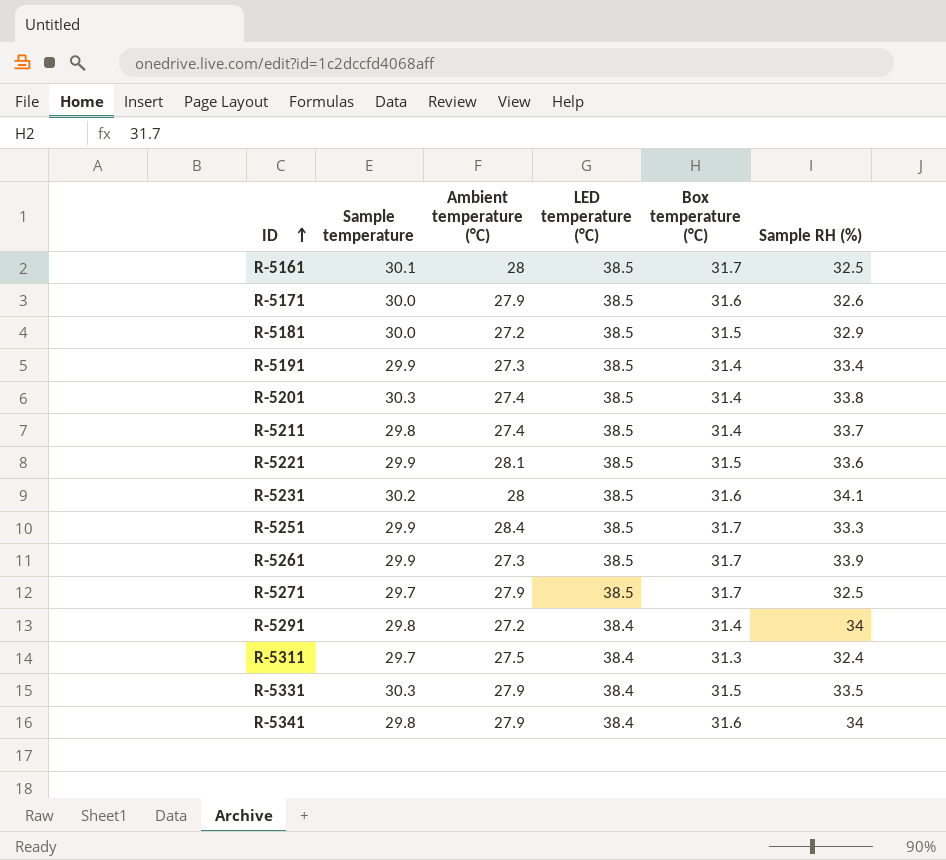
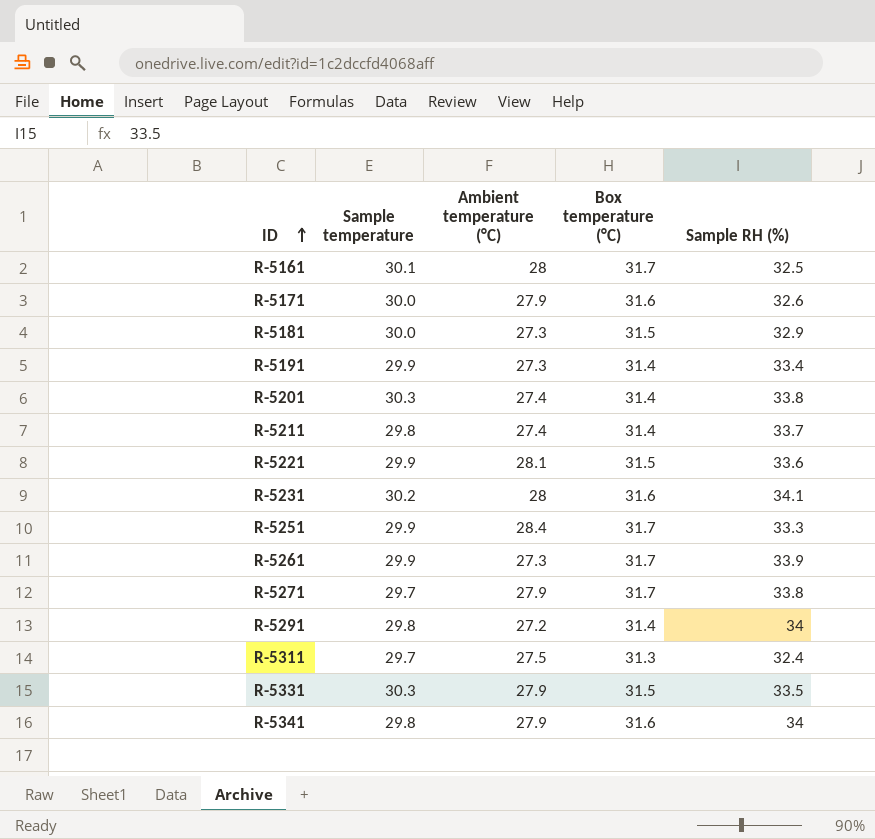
column LED temperature (°C) | position: 4 -> none
R-5181 | Ambient temperature (°C): 27.2 -> 27.3
R-5271 | Sample RH (%): 32.5 -> 33.8

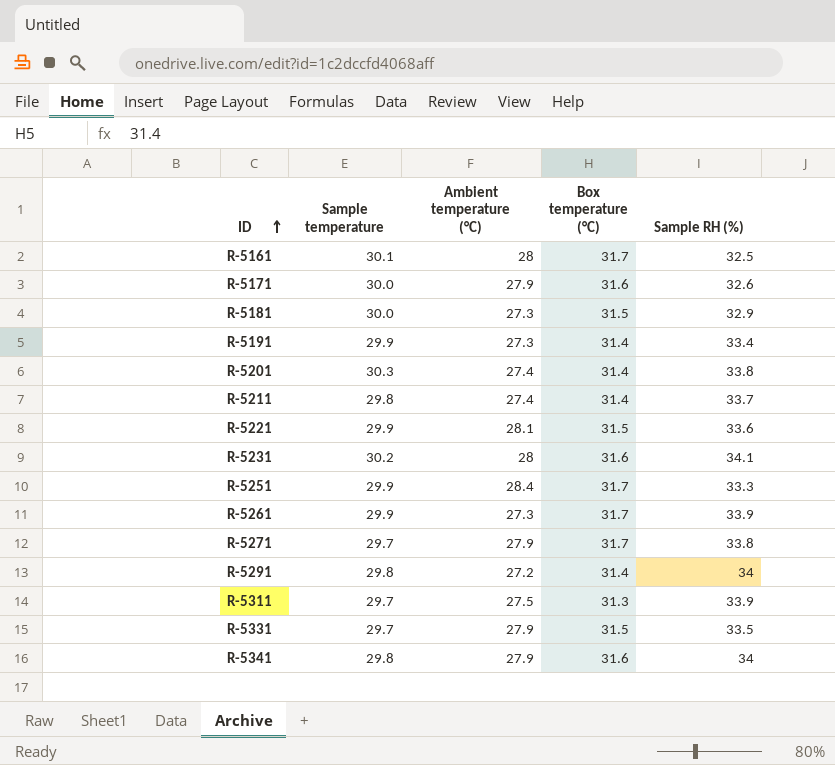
R-5311 | Sample RH (%): 32.4 -> 33.9
R-5331 | Sample temperature: 30.3 -> 29.7

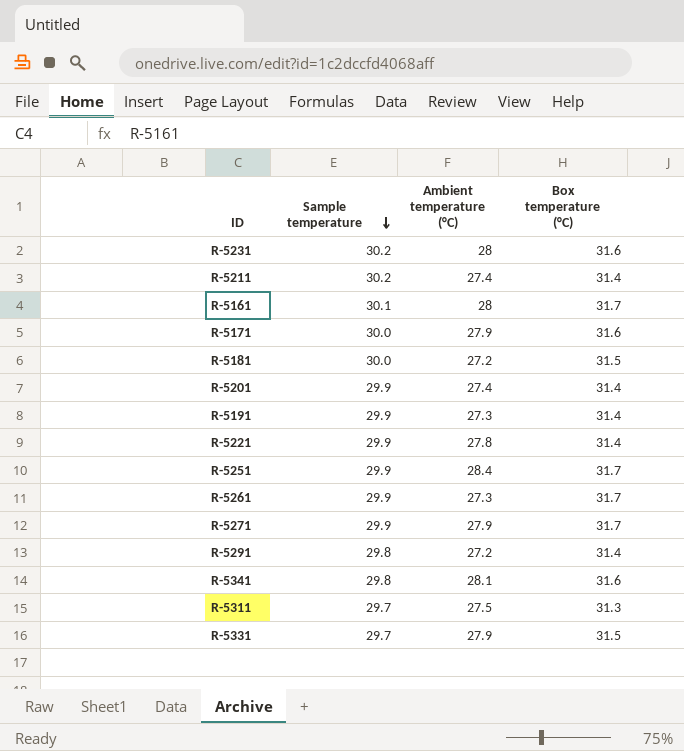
row order: ID ascending -> Sample temperature descending
column Sample RH (%) | position: 5 -> none
R-5211 | Sample temperature: 29.8 -> 30.2
R-5181 | Ambient temperature (°C): 27.3 -> 27.2
R-5201 | Sample temperature: 30.3 -> 29.9
R-5221 | Ambient temperature (°C): 28.1 -> 27.8
R-5221 | Box temperature (°C): 31.5 -> 31.4
R-5271 | Sample temperature: 29.7 -> 29.9
R-5341 | Ambient temperature (°C): 27.9 -> 28.1

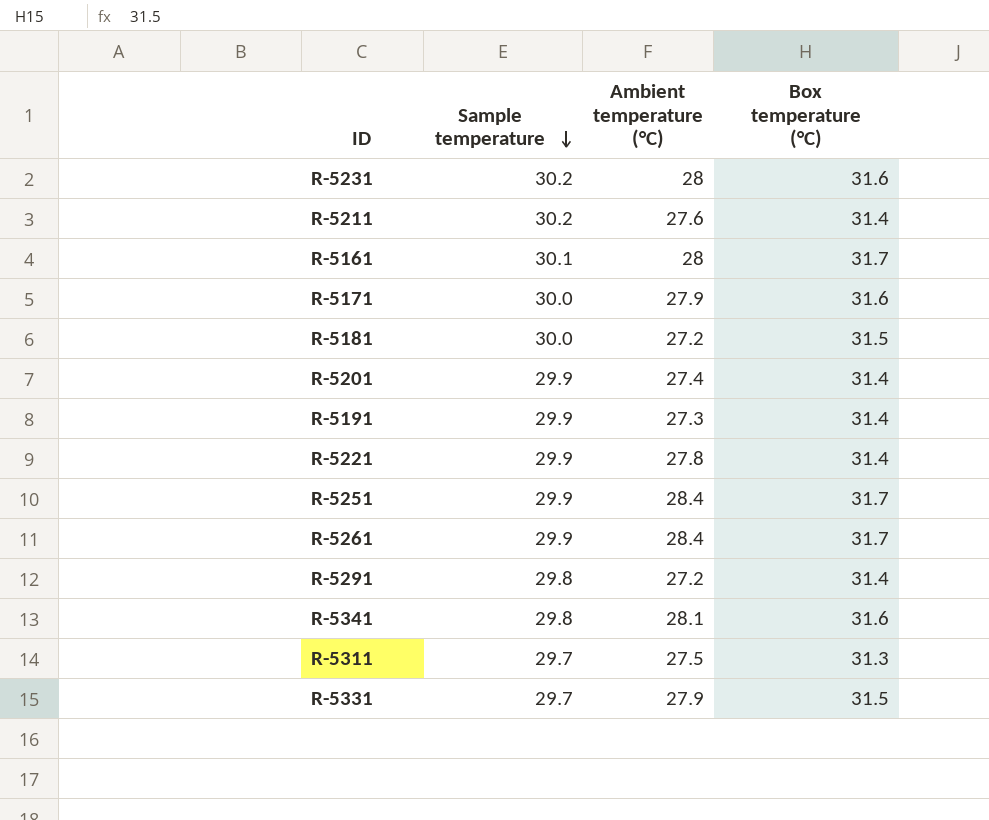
row R-5271: 29.9 | 27.9 | 31.7 -> none
R-5211 | Ambient temperature (°C): 27.4 -> 27.6
R-5261 | Ambient temperature (°C): 27.3 -> 28.4

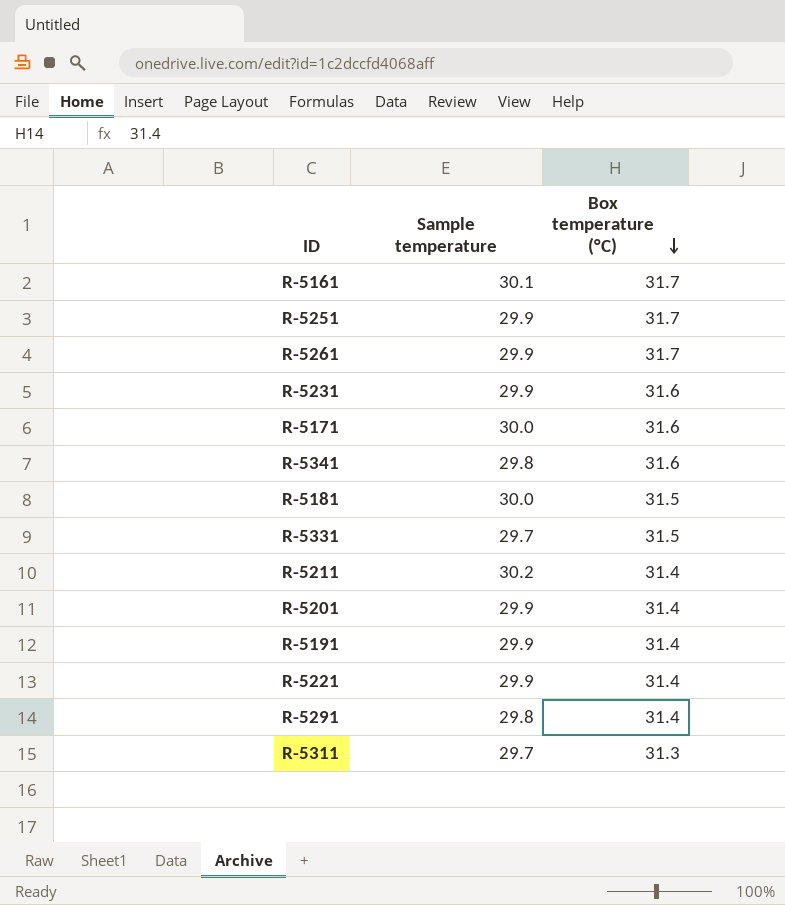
row order: Sample temperature descending -> Box temperature (°C) descending
column Ambient temperature (°C) | position: 3 -> none
R-5231 | Sample temperature: 30.2 -> 29.9

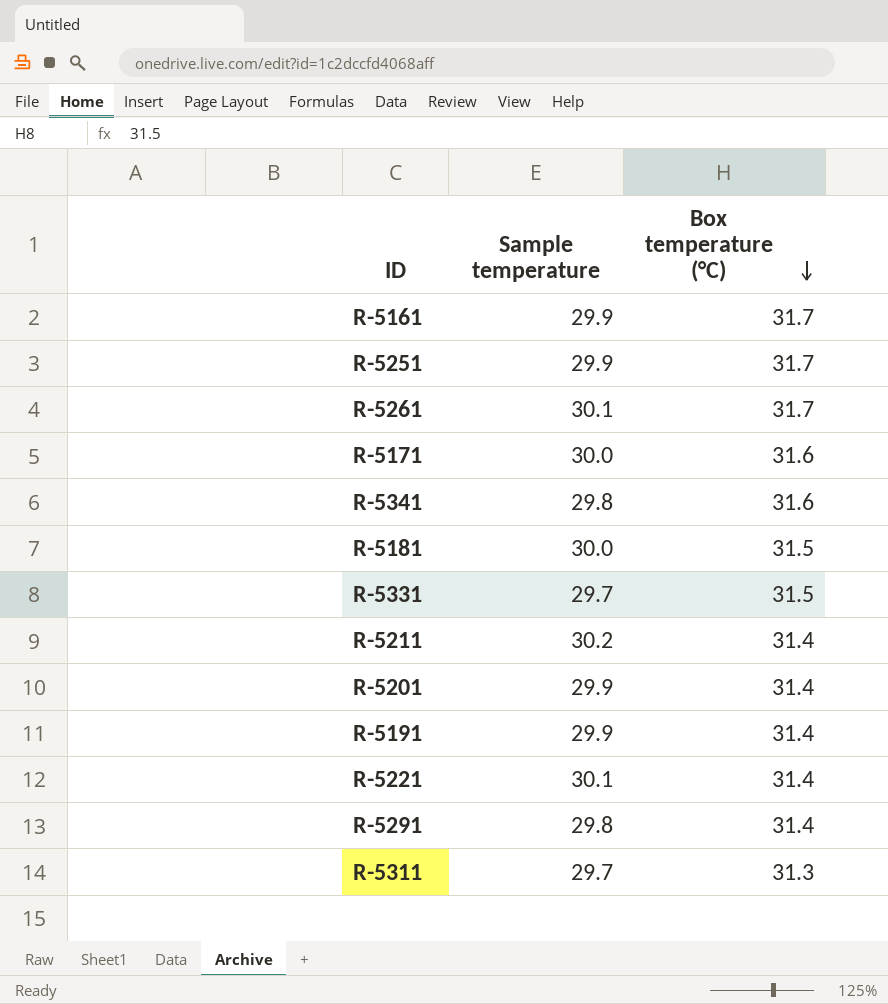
row R-5231: 29.9 | 31.6 -> none
R-5161 | Sample temperature: 30.1 -> 29.9
R-5261 | Sample temperature: 29.9 -> 30.1
R-5221 | Sample temperature: 29.9 -> 30.1

